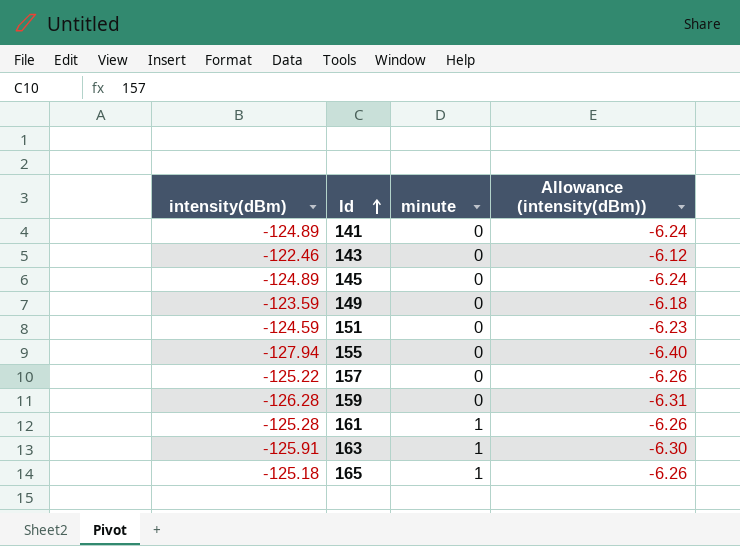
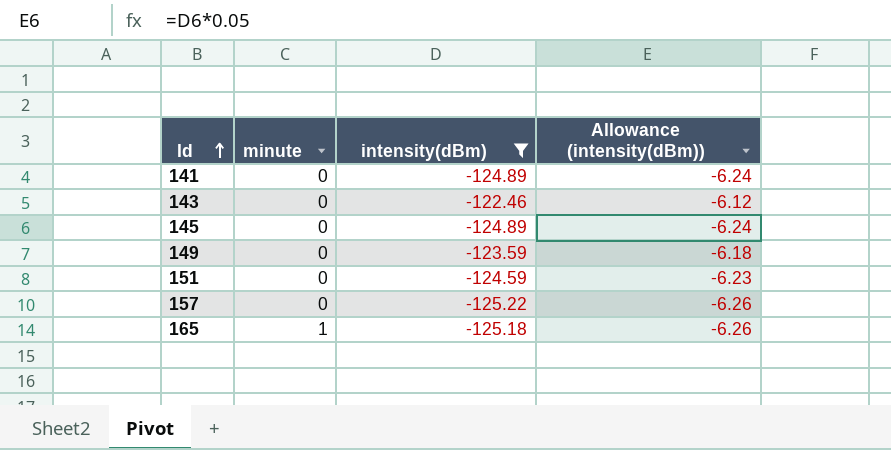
filter: none -> intensity(dBm) >= -125.22
column intensity(dBm) | position: 1 -> 3

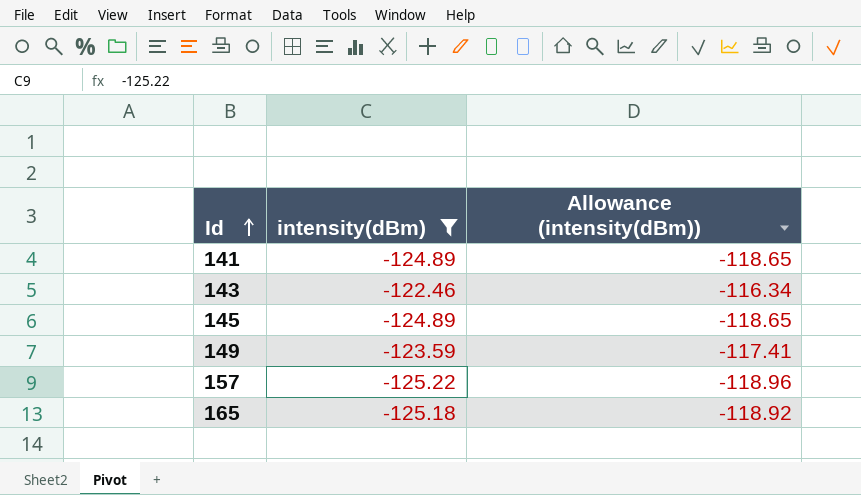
column minute | position: 2 -> none
column Allowance (intensity(dBm)) | formula: [intensity(dBm)] * 0.05 -> [intensity(dBm)] * 0.95
row 151: 0 | -124.59 | -6.23 -> none

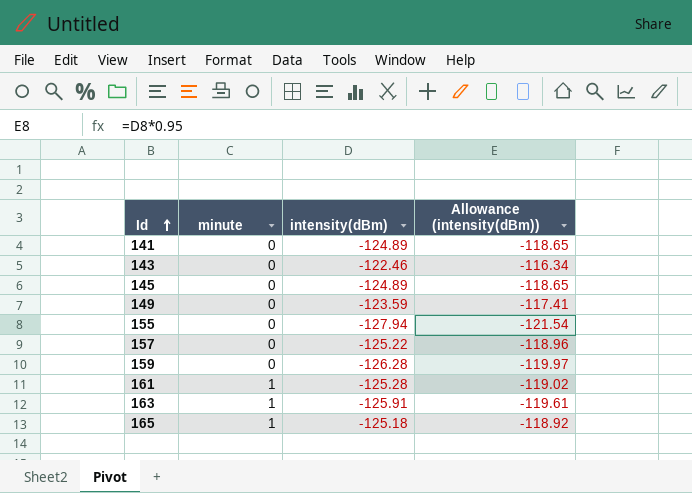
filter: intensity(dBm) >= -125.22 -> none
column minute | position: none -> 2

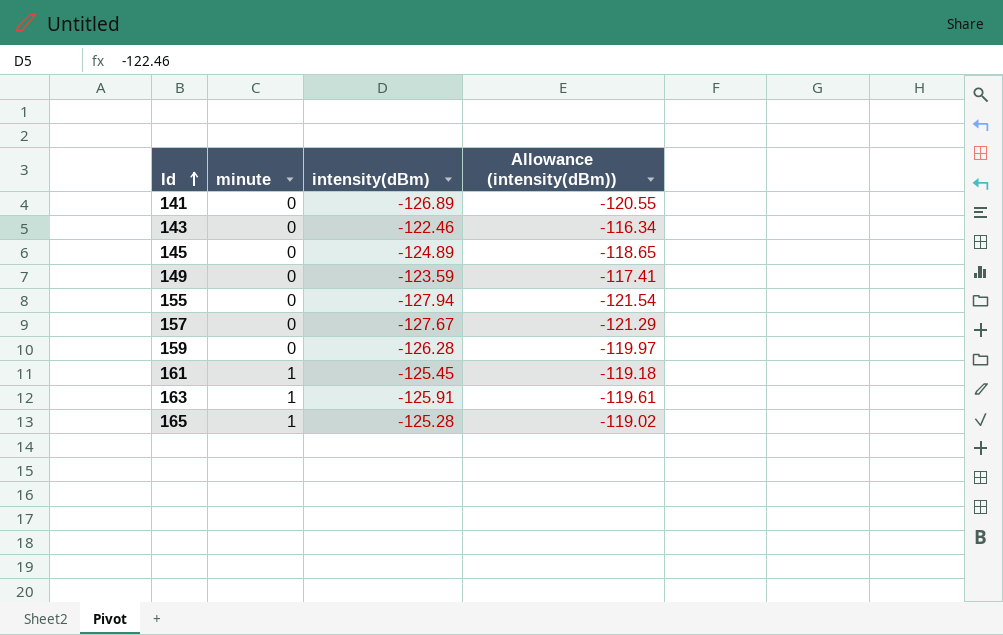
141 | intensity(dBm): -124.89 -> -126.89
141 | Allowance (intensity(dBm)): -118.65 -> -120.55
157 | intensity(dBm): -125.22 -> -127.67
157 | Allowance (intensity(dBm)): -118.96 -> -121.29
161 | intensity(dBm): -125.28 -> -125.45
161 | Allowance (intensity(dBm)): -119.02 -> -119.18
165 | intensity(dBm): -125.18 -> -125.28
165 | Allowance (intensity(dBm)): -118.92 -> -119.02

